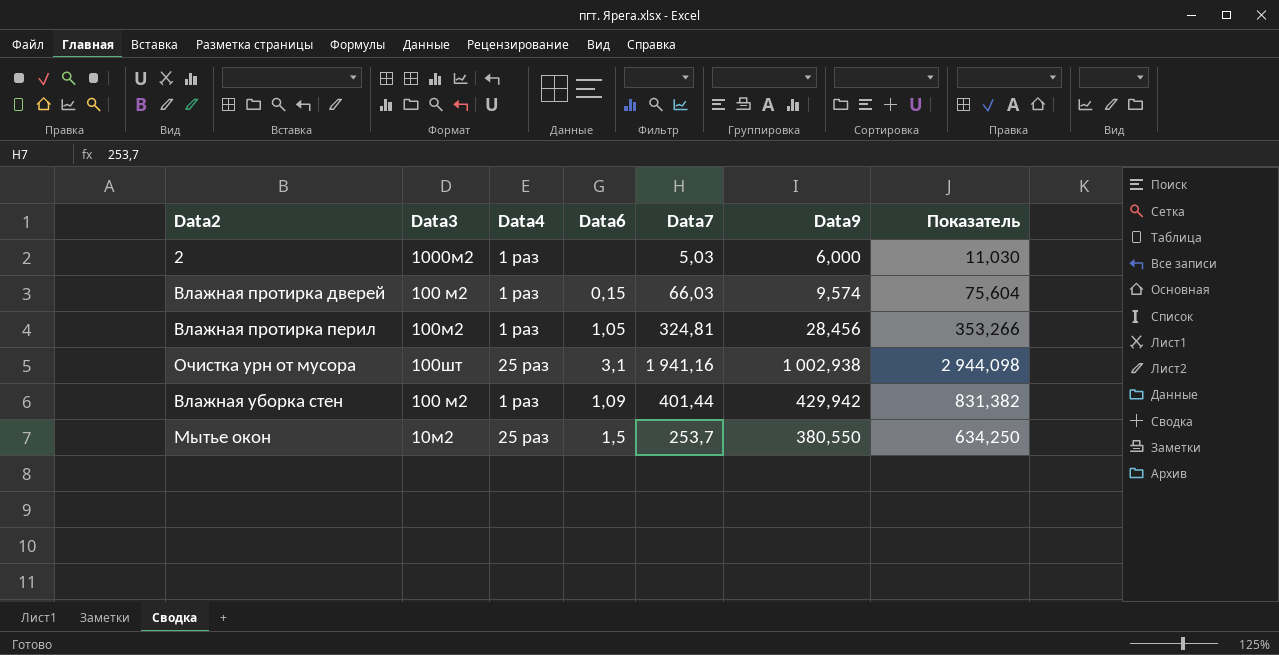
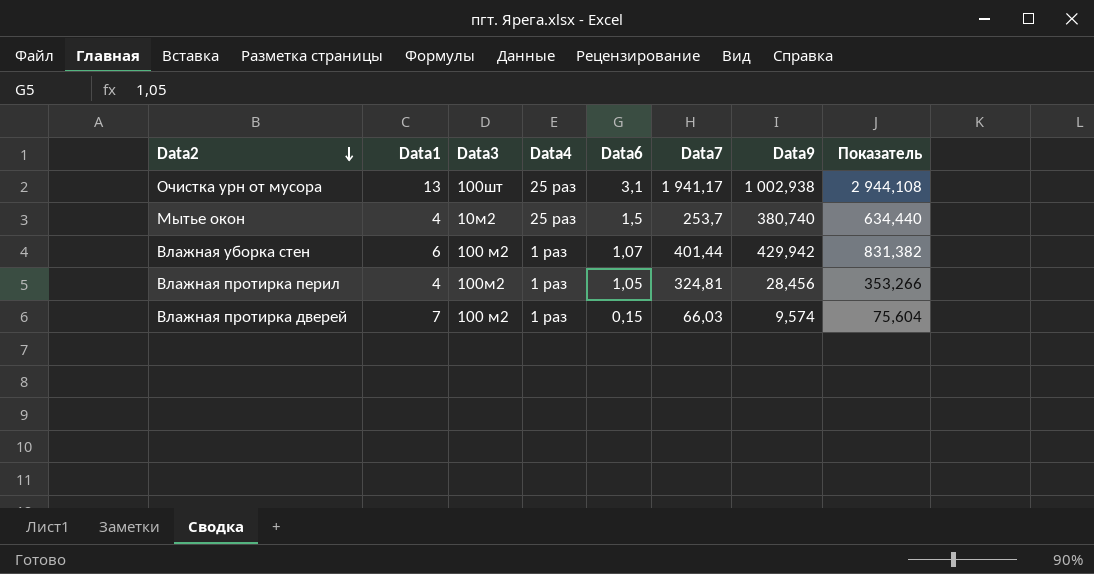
row order: none -> Data2 descending
column Data1 | position: none -> 2
row 2: 1000м2 | 1 раз | none | 5,03 | 6,000 | 11,030 -> none
Очистка урн от мусора | Data7: 1 941,16 -> 1 941,17
Очистка урн от мусора | Показатель: 2 944,098 -> 2 944,108
Мытье окон | Data9: 380,550 -> 380,740
Мытье окон | Показатель: 634,250 -> 634,440
Влажная уборка стен | Data6: 1,09 -> 1,07

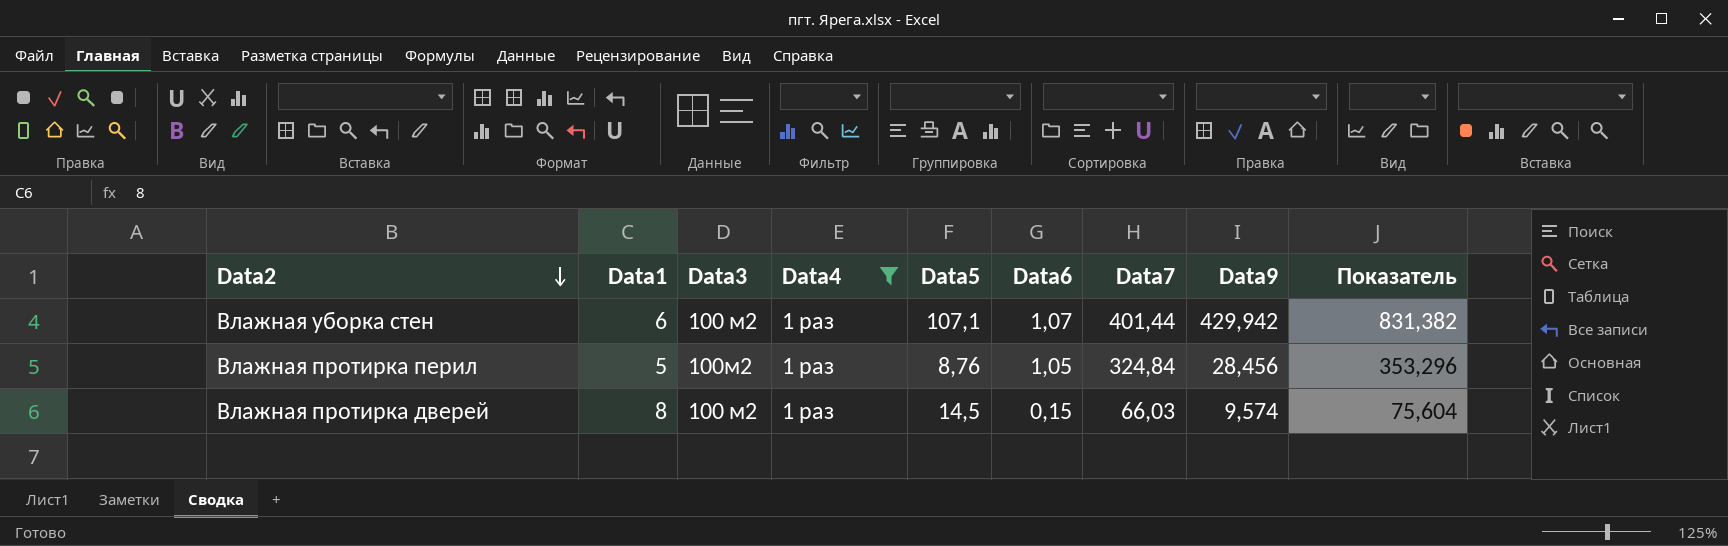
filter: none -> Data4 = 1 раз
column Data5 | position: none -> 5
Влажная протирка перил | Data1: 4 -> 5
Влажная протирка перил | Data7: 324,81 -> 324,84
Влажная протирка перил | Показатель: 353,266 -> 353,296
Влажная протирка дверей | Data1: 7 -> 8

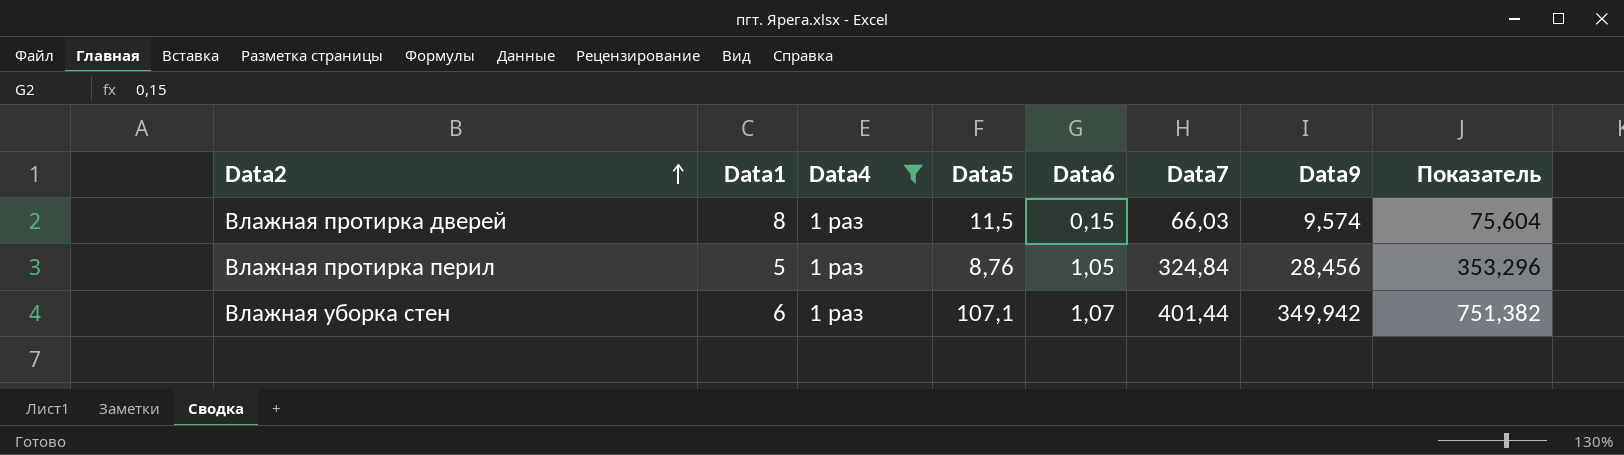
row order: Data2 descending -> Data2 ascending
column Data3 | position: 3 -> none
Влажная протирка дверей | Data5: 14,5 -> 11,5
Влажная уборка стен | Data9: 429,942 -> 349,942
Влажная уборка стен | Показатель: 831,382 -> 751,382

